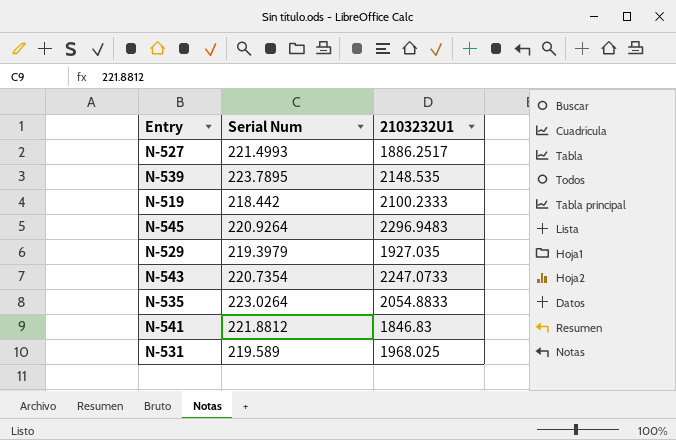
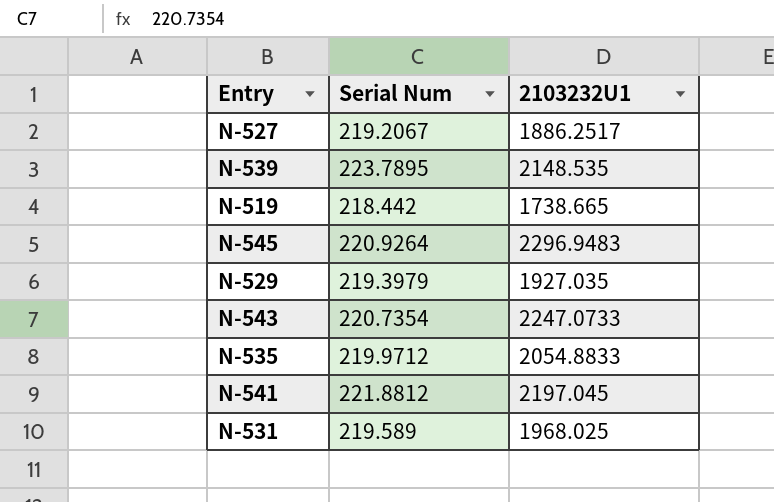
N-527 | Serial Num: 221.4993 -> 219.2067
N-519 | 2103232U1: 2100.2333 -> 1738.665
N-535 | Serial Num: 223.0264 -> 219.9712
N-541 | 2103232U1: 1846.83 -> 2197.045

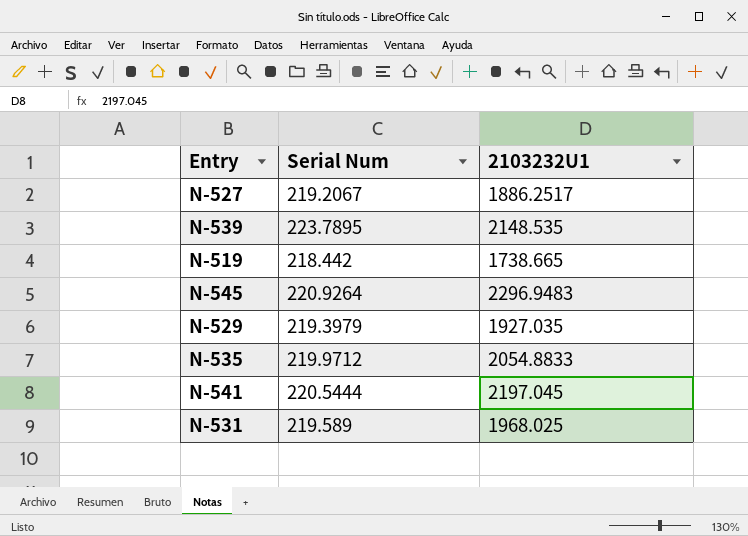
row N-543: 220.7354 | 2247.0733 -> none
N-541 | Serial Num: 221.8812 -> 220.5444

